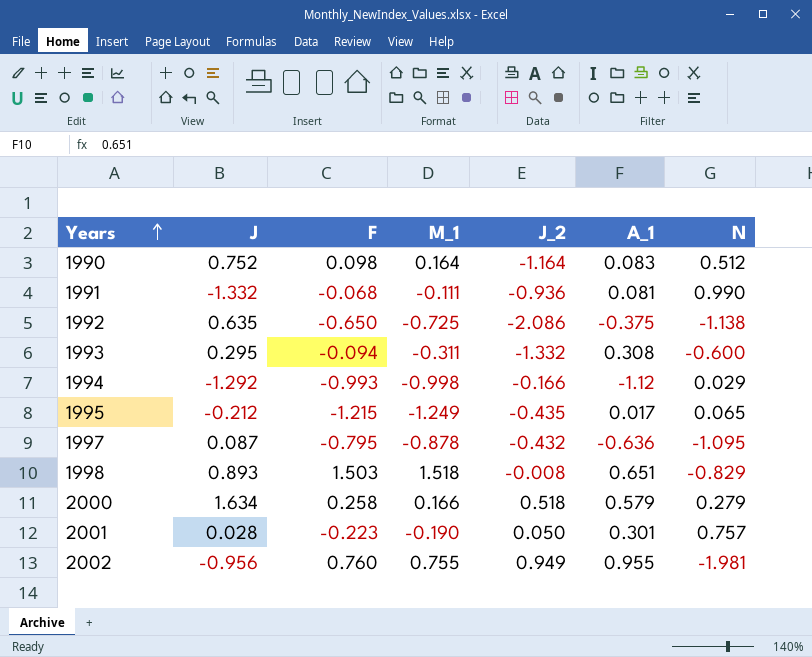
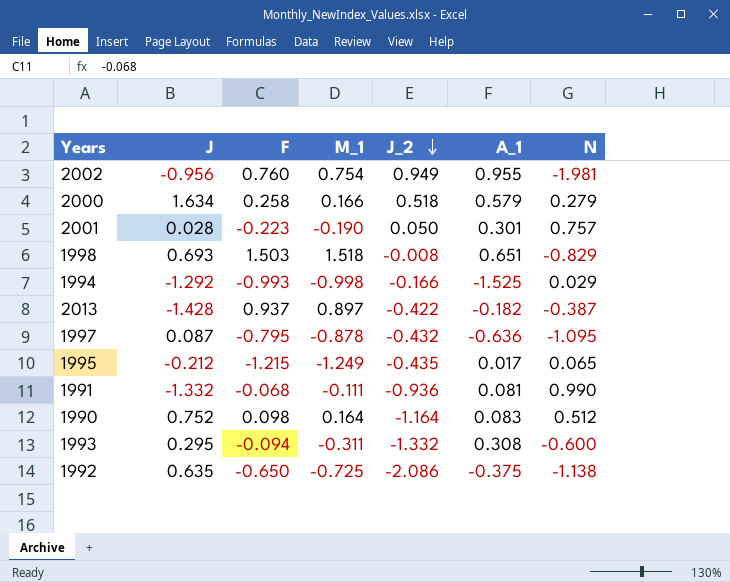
row order: Years ascending -> J_2 descending
2002 | M_1: 0.755 -> 0.754
1998 | J: 0.893 -> 0.693
1994 | A_1: -1.12 -> -1.525
row 2013: none -> -1.428 | 0.937 | 0.897 | -0.422 | -0.182 | -0.387

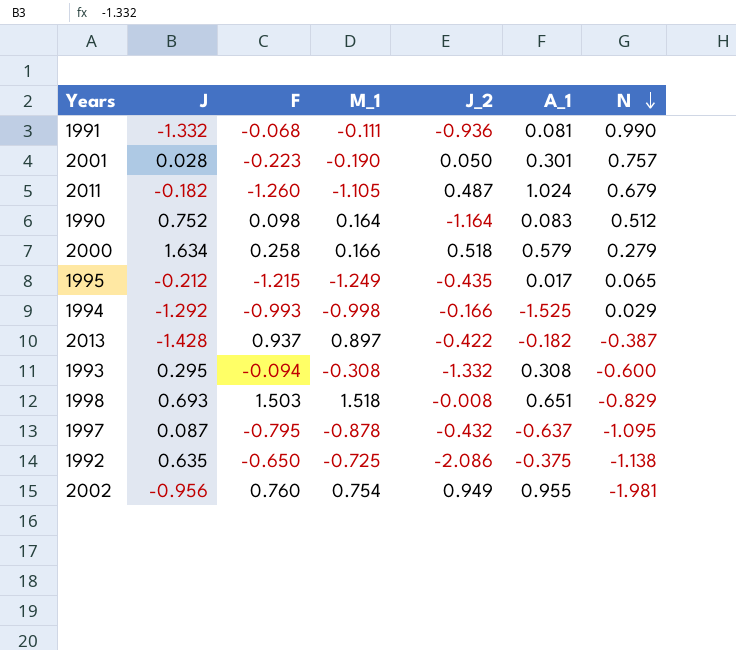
row order: J_2 descending -> N descending
row 2011: none -> -0.182 | -1.260 | -1.105 | 0.487 | 1.024 | 0.679
1993 | M_1: -0.311 -> -0.308
1997 | A_1: -0.636 -> -0.637

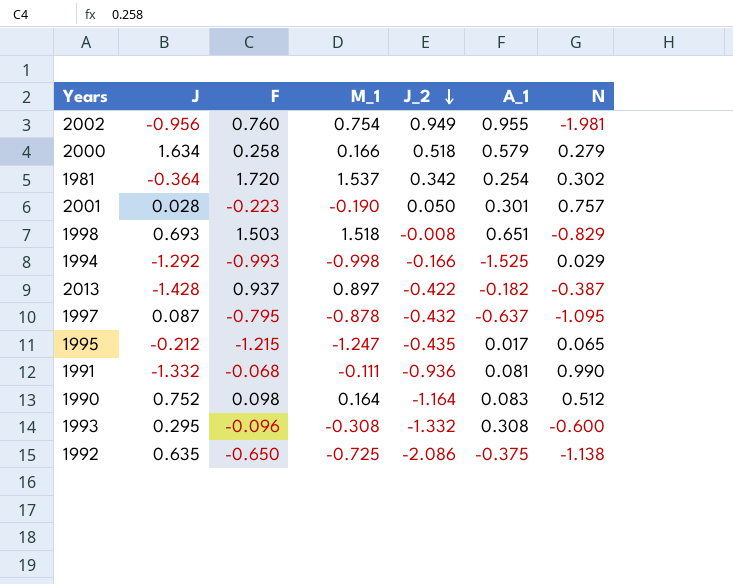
row order: N descending -> J_2 descending
row 2011: -0.182 | -1.260 | -1.105 | 0.487 | 1.024 | 0.679 -> none
row 1981: none -> -0.364 | 1.720 | 1.537 | 0.342 | 0.254 | 0.302
1995 | M_1: -1.249 -> -1.247
1993 | F: -0.094 -> -0.096

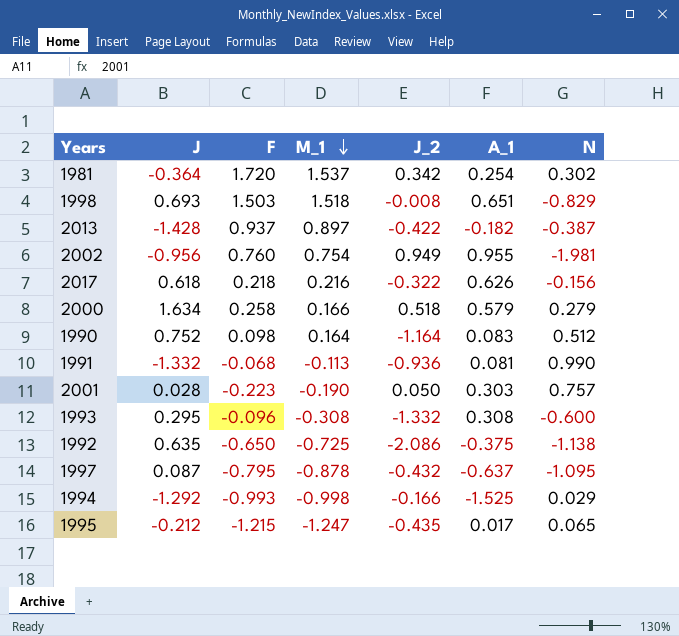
row order: J_2 descending -> M_1 descending
row 2017: none -> 0.618 | 0.218 | 0.216 | -0.322 | 0.626 | -0.156
1991 | M_1: -0.111 -> -0.113
2001 | A_1: 0.301 -> 0.303

